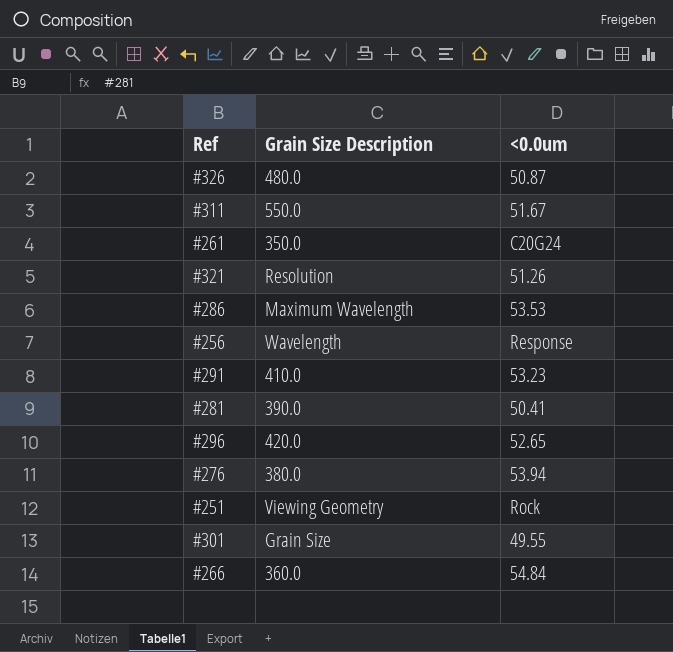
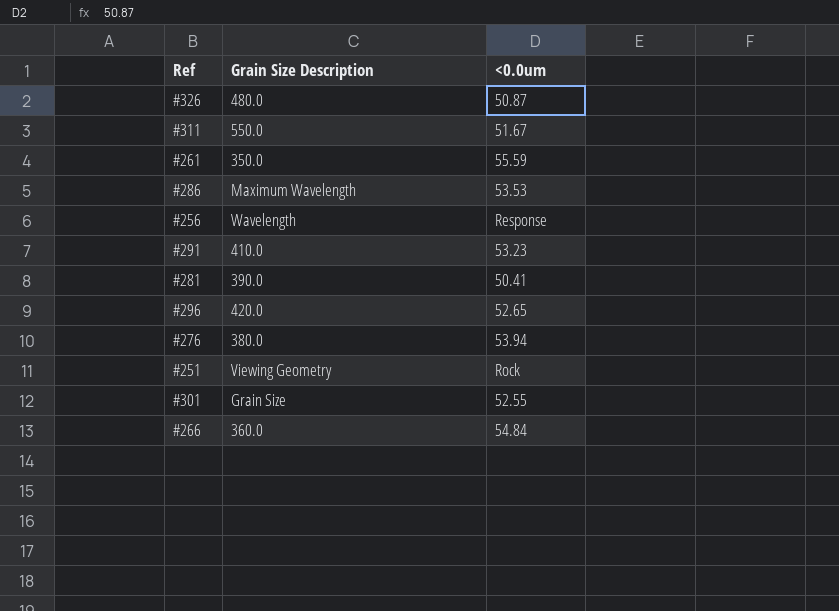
row #321: Resolution | 51.26 -> none
#261 | <0.0um: C20G24 -> 55.59
#301 | <0.0um: 49.55 -> 52.55

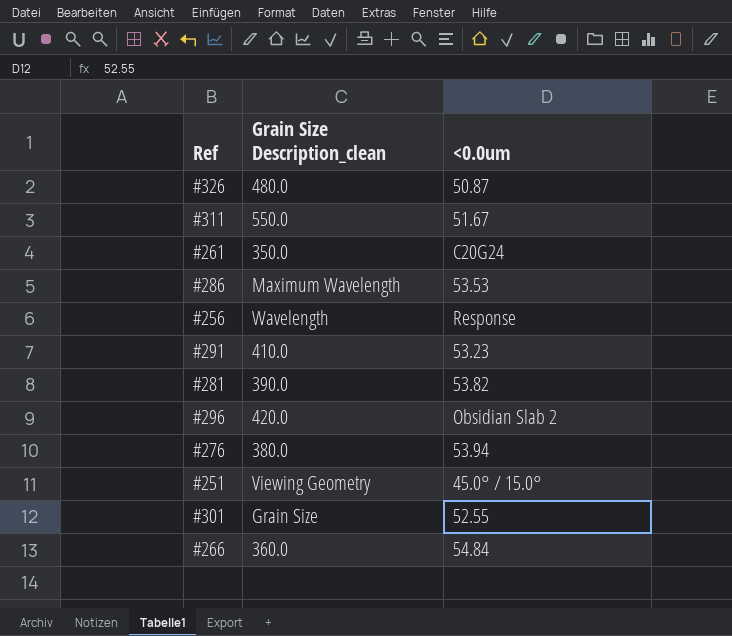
column name: Grain Size Description -> Grain Size Description_clean
#261 | <0.0um: 55.59 -> C20G24
#281 | <0.0um: 50.41 -> 53.82
#296 | <0.0um: 52.65 -> Obsidian Slab 2
#251 | <0.0um: Rock -> 45.0° / 15.0°

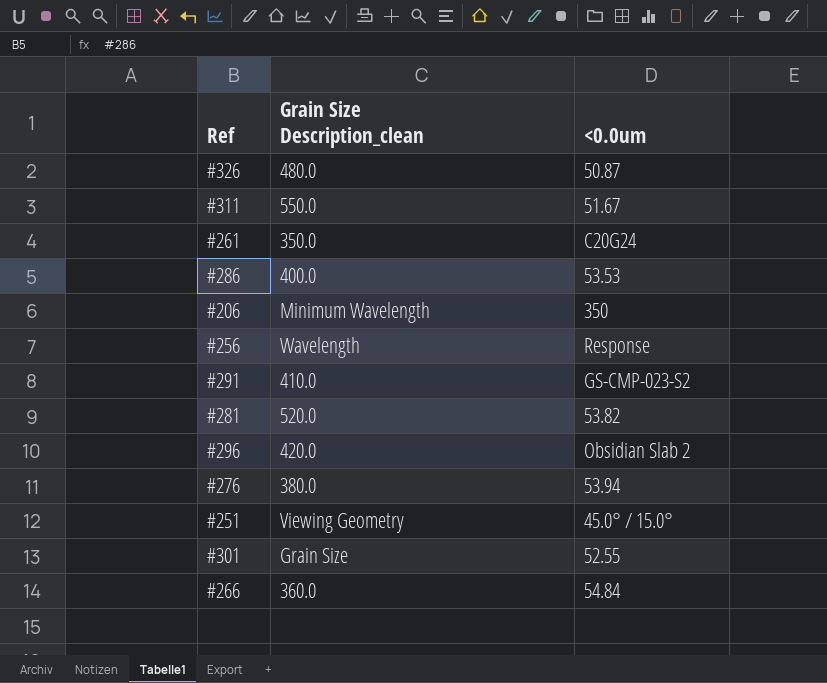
#286 | Grain Size Description_clean: Maximum Wavelength -> 400.0
row #206: none -> Minimum Wavelength | 350
#291 | <0.0um: 53.23 -> GS-CMP-023-S2
#281 | Grain Size Description_clean: 390.0 -> 520.0

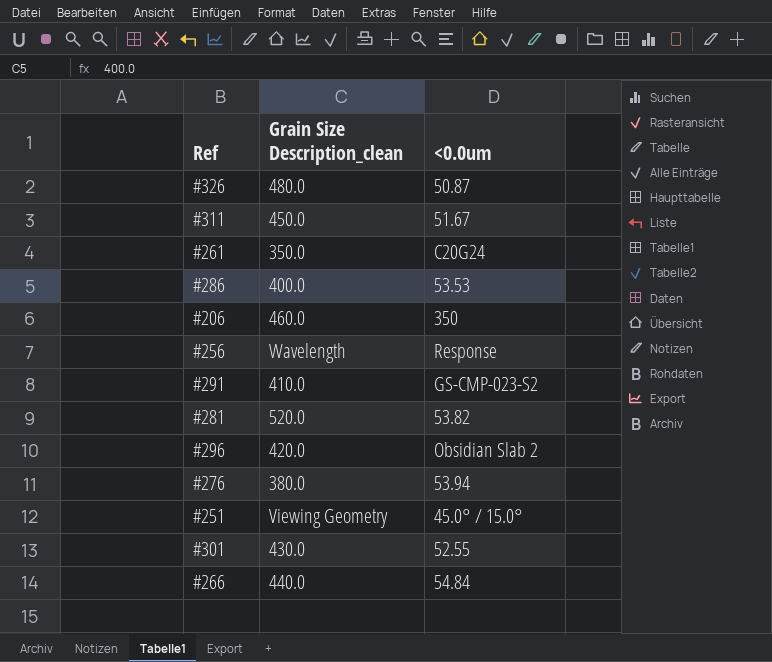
#311 | Grain Size Description_clean: 550.0 -> 450.0
#206 | Grain Size Description_clean: Minimum Wavelength -> 460.0
#301 | Grain Size Description_clean: Grain Size -> 430.0
#266 | Grain Size Description_clean: 360.0 -> 440.0

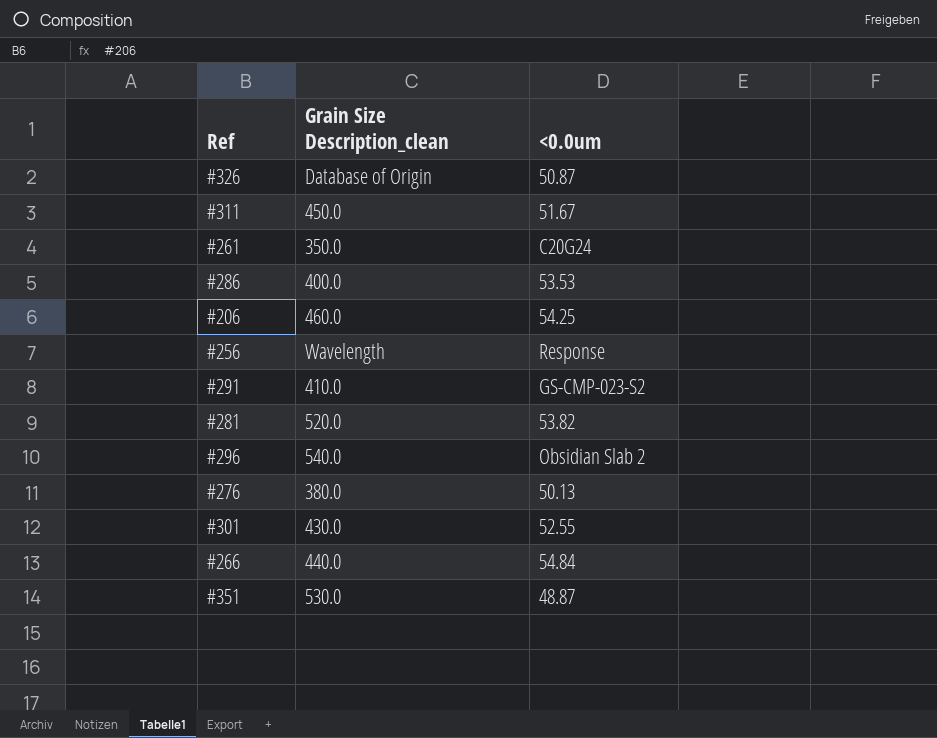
row #251: Viewing Geometry | 45.0° / 15.0° -> none
#326 | Grain Size Description_clean: 480.0 -> Database of Origin
#206 | <0.0um: 350 -> 54.25
#296 | Grain Size Description_clean: 420.0 -> 540.0
#276 | <0.0um: 53.94 -> 50.13
row #351: none -> 530.0 | 48.87

